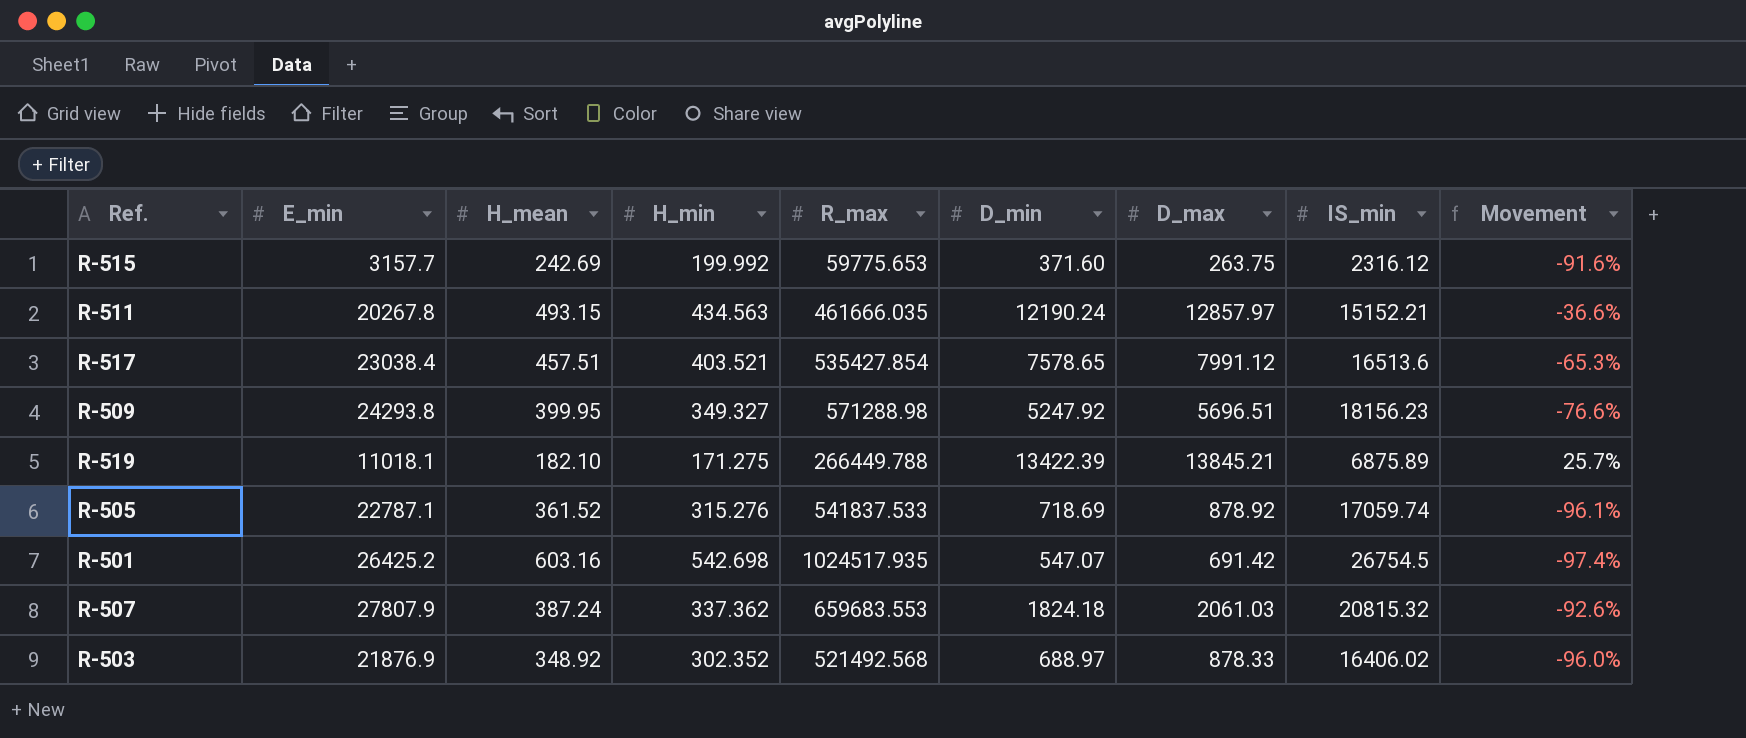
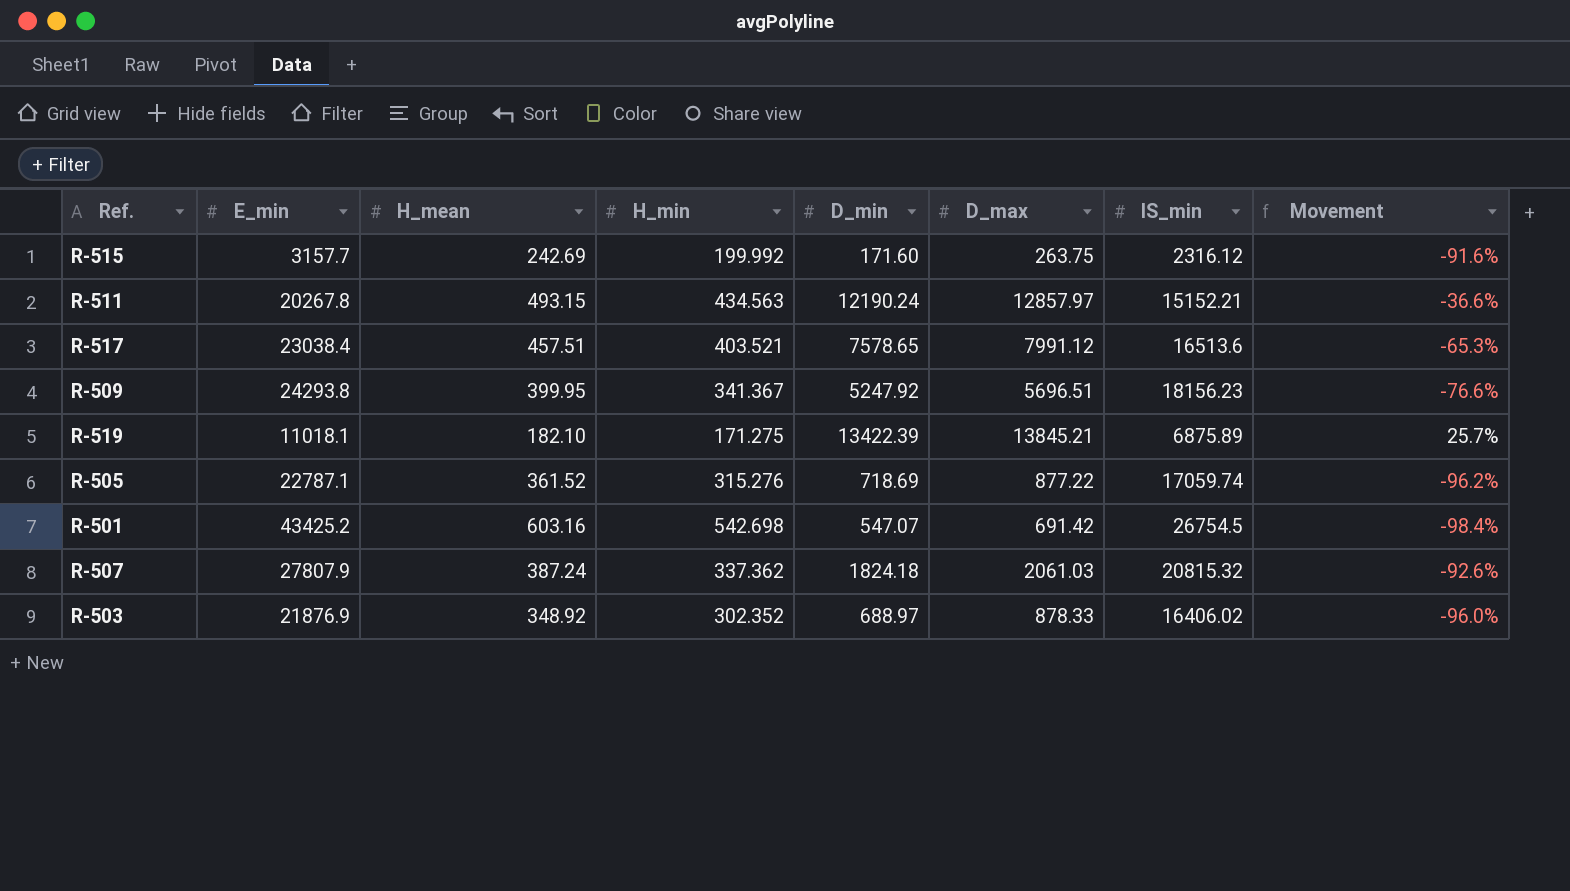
column R_max | position: 5 -> none
R-515 | D_min: 371.60 -> 171.60
R-509 | H_min: 349.327 -> 341.367
R-505 | D_max: 878.92 -> 877.22
R-505 | Movement: -96.1% -> -96.2%
R-501 | E_min: 26425.2 -> 43425.2
R-501 | Movement: -97.4% -> -98.4%

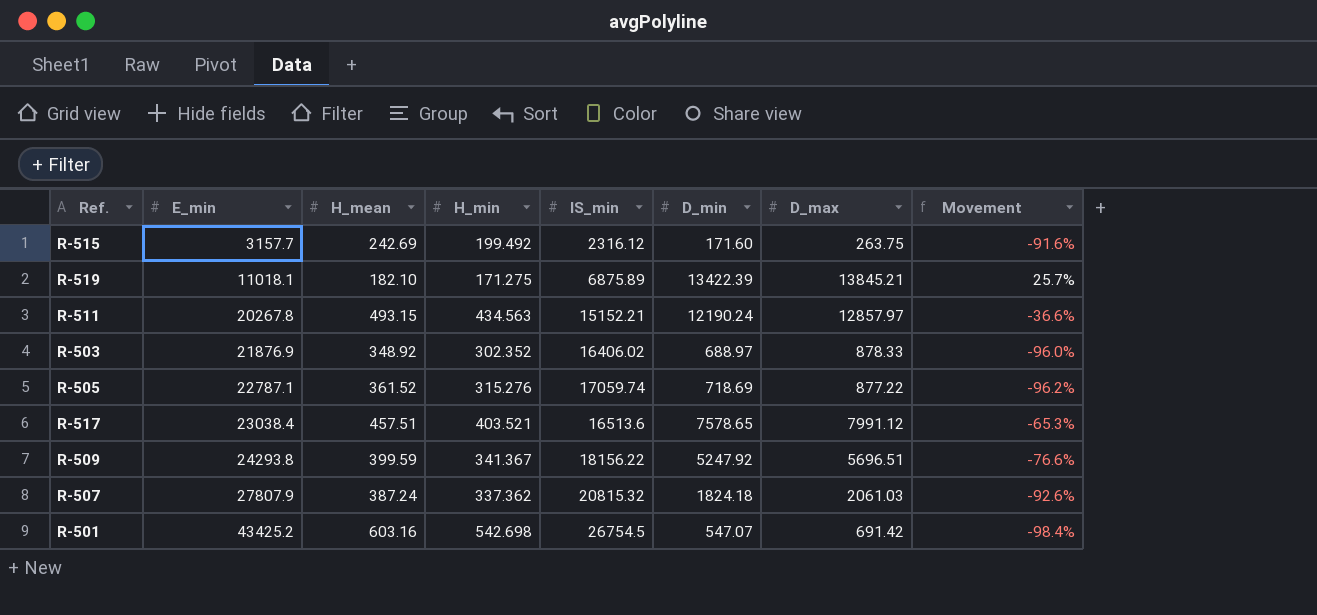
row order: none -> E_min ascending
column IS_min | position: 7 -> 5
R-515 | H_min: 199.992 -> 199.492
R-509 | H_mean: 399.95 -> 399.59
R-509 | IS_min: 18156.23 -> 18156.22

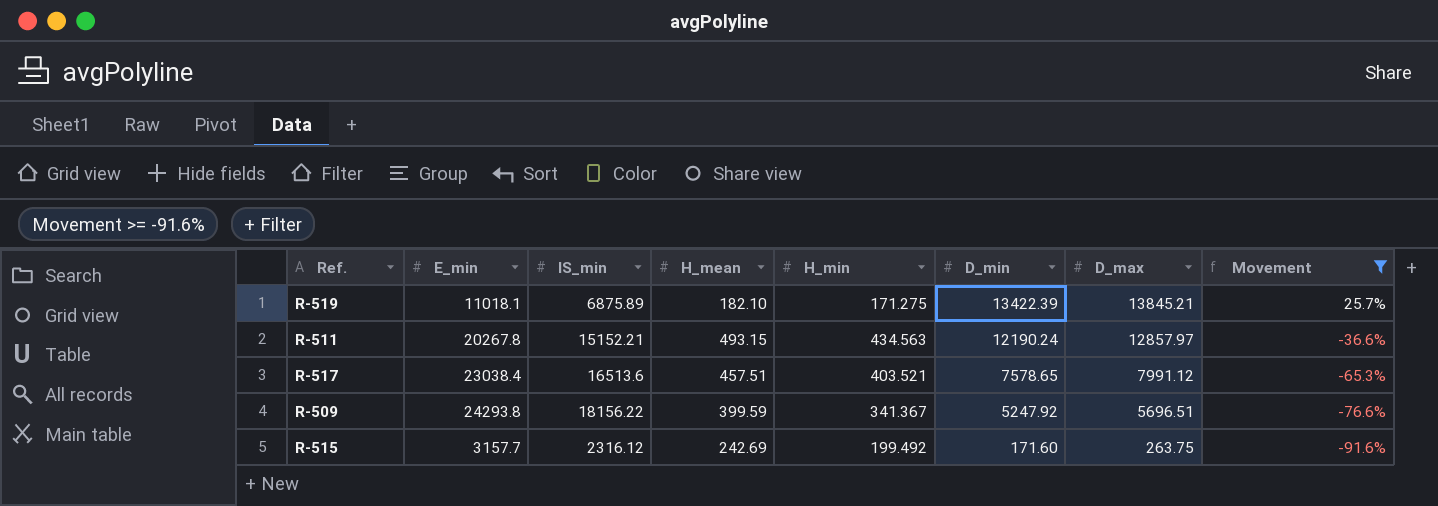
filter: none -> Movement >= -91.6%
row order: E_min ascending -> D_min descending
column IS_min | position: 5 -> 3

